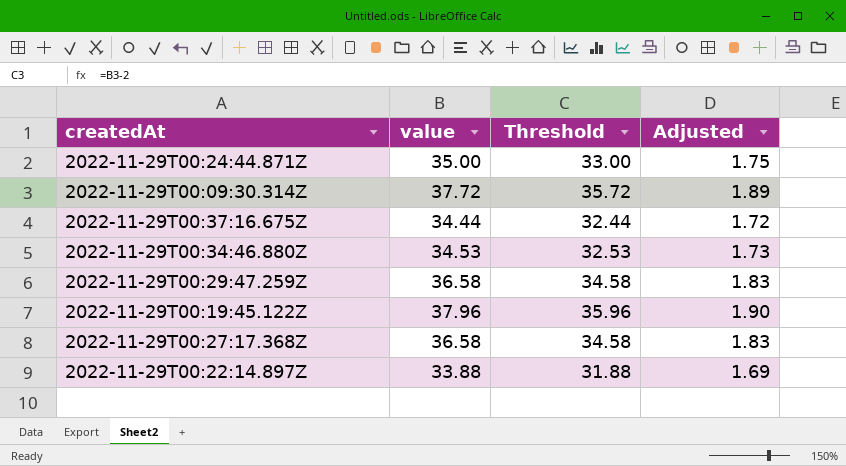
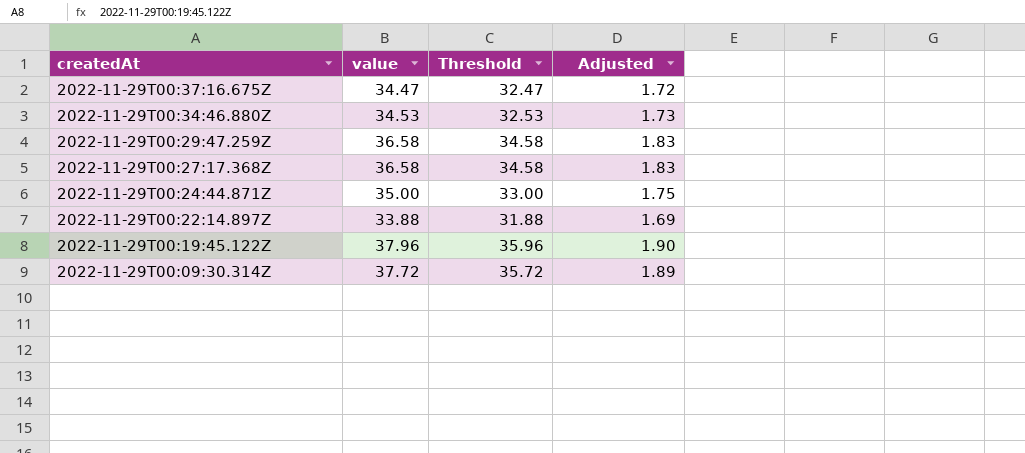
row order: none -> createdAt descending
2022-11-29T00:37:16.675Z | value: 34.44 -> 34.47
2022-11-29T00:37:16.675Z | Threshold: 32.44 -> 32.47

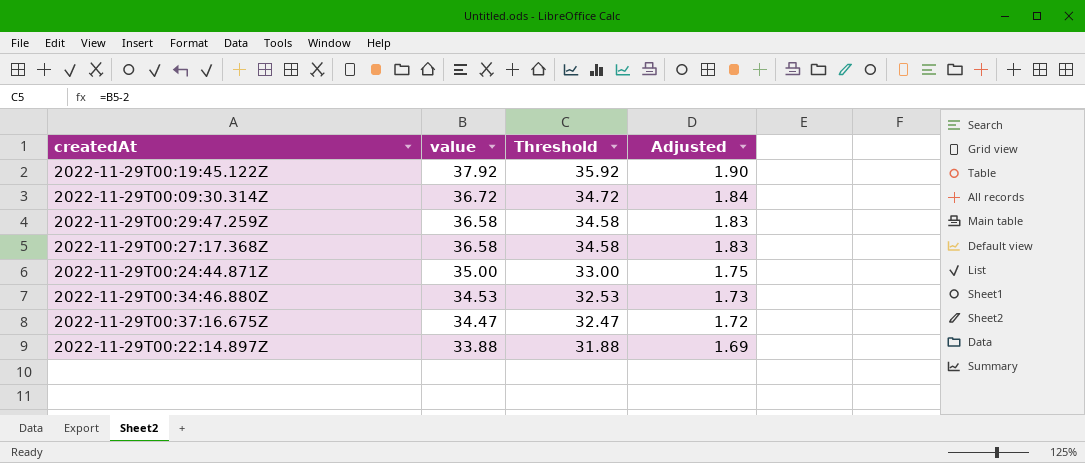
row order: createdAt descending -> value descending
2022-11-29T00:19:45.122Z | value: 37.96 -> 37.92
2022-11-29T00:19:45.122Z | Threshold: 35.96 -> 35.92
2022-11-29T00:09:30.314Z | value: 37.72 -> 36.72
2022-11-29T00:09:30.314Z | Threshold: 35.72 -> 34.72
2022-11-29T00:09:30.314Z | Adjusted: 1.89 -> 1.84

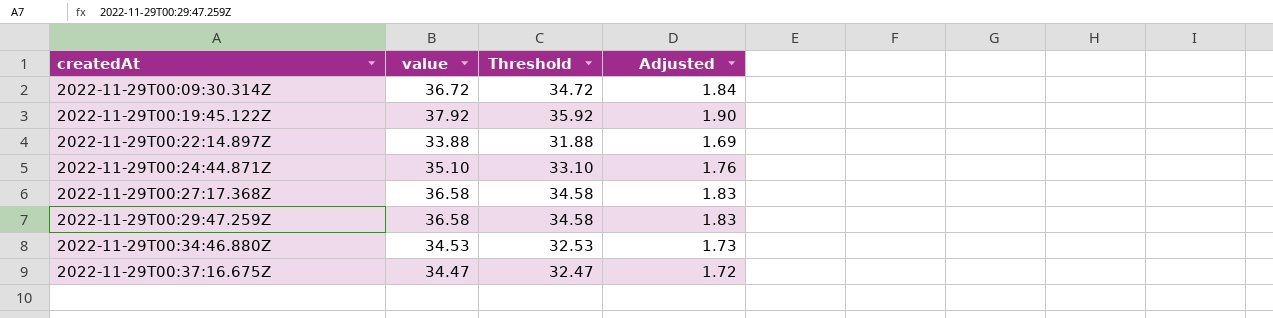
row order: value descending -> createdAt ascending
2022-11-29T00:24:44.871Z | value: 35.00 -> 35.10
2022-11-29T00:24:44.871Z | Threshold: 33.00 -> 33.10
2022-11-29T00:24:44.871Z | Adjusted: 1.75 -> 1.76

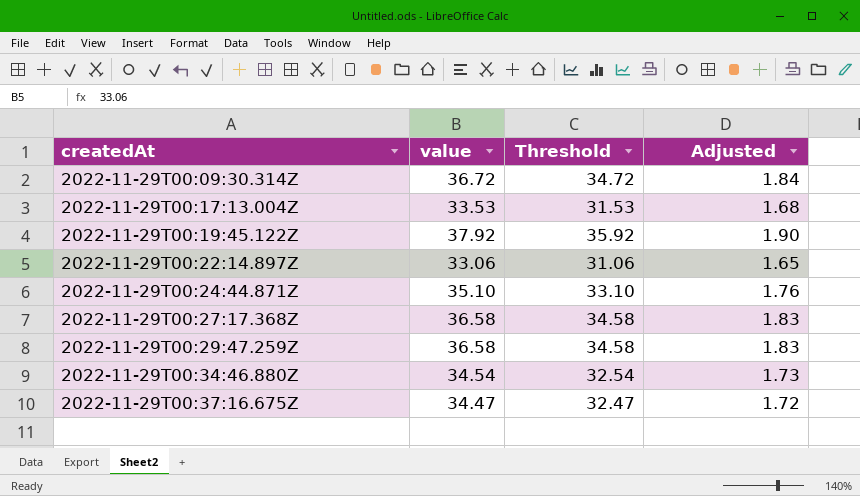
row 2022-11-29T00:17:13.004Z: none -> 33.53 | 31.53 | 1.68
2022-11-29T00:22:14.897Z | value: 33.88 -> 33.06
2022-11-29T00:22:14.897Z | Threshold: 31.88 -> 31.06
2022-11-29T00:22:14.897Z | Adjusted: 1.69 -> 1.65
2022-11-29T00:34:46.880Z | value: 34.53 -> 34.54
2022-11-29T00:34:46.880Z | Threshold: 32.53 -> 32.54

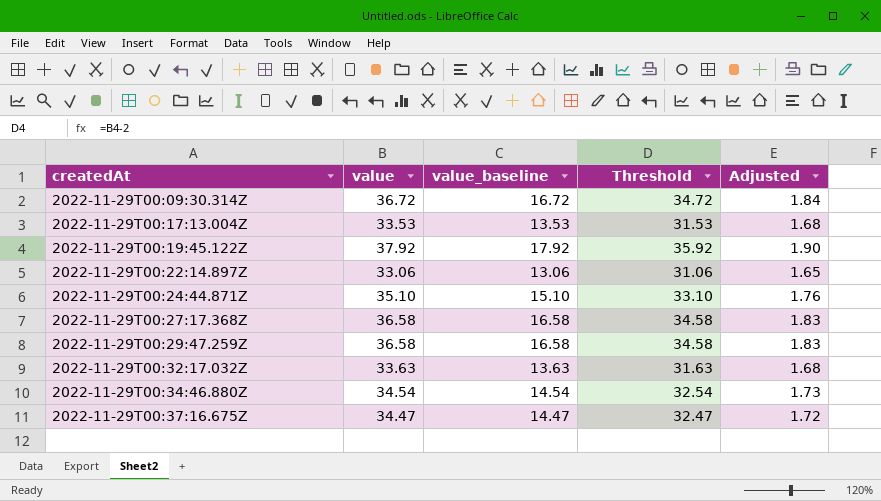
column value_baseline | formula: none -> [value] - 20
row 2022-11-29T00:32:17.032Z: none -> 33.63 | 13.63 | 31.63 | 1.68

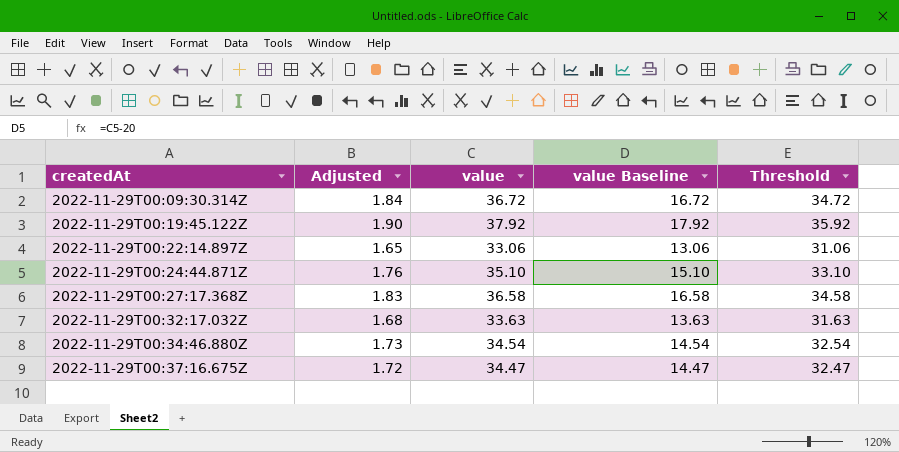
column Adjusted | position: 5 -> 2
column name: value_baseline -> value Baseline
row 2022-11-29T00:17:13.004Z: 33.53 | 13.53 | 31.53 | 1.68 -> none
row 2022-11-29T00:29:47.259Z: 36.58 | 16.58 | 34.58 | 1.83 -> none

